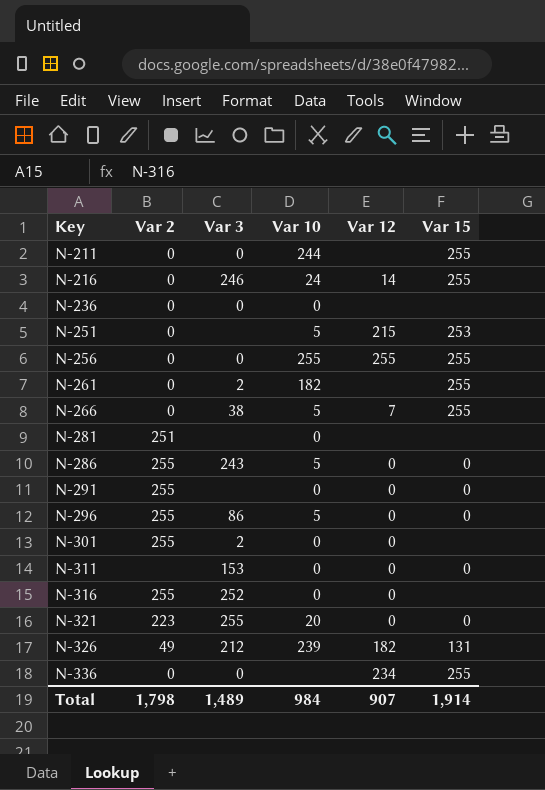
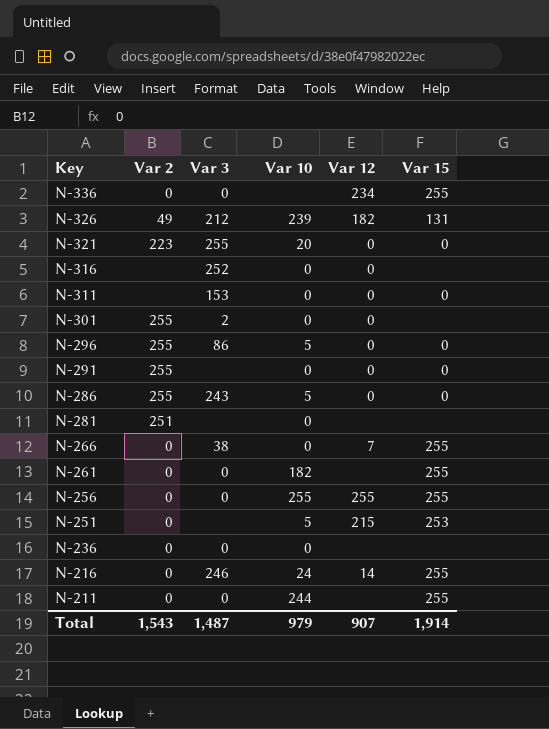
row order: Key ascending -> Key descending
N-316 | Var 2: 255 -> none
N-266 | Var 10: 5 -> 0
N-261 | Var 3: 2 -> 0
Total | Var 2: 1,798 -> 1,543
Total | Var 3: 1,489 -> 1,487
Total | Var 10: 984 -> 979

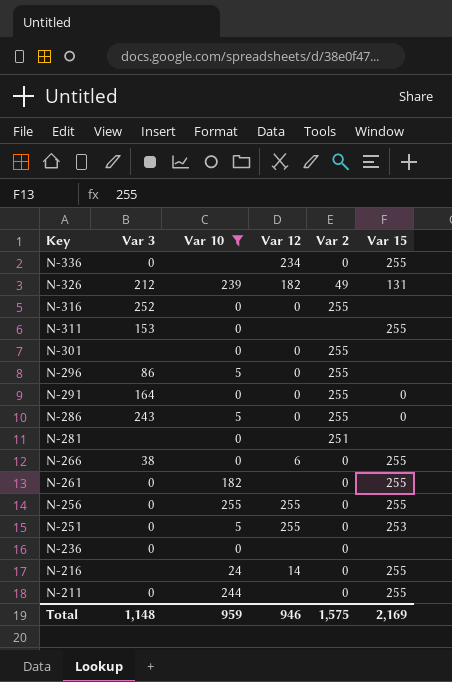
filter: none -> Var 10 != 20
column Var 2 | position: 2 -> 5
N-316 | Var 2: none -> 255
N-311 | Var 12: 0 -> none
N-311 | Var 15: 0 -> 255
N-301 | Var 3: 2 -> none
N-296 | Var 15: 0 -> none
N-291 | Var 3: none -> 164
N-266 | Var 12: 7 -> 6
N-251 | Var 3: none -> 0
N-251 | Var 12: 215 -> 255
N-216 | Var 3: 246 -> none
Total | Var 3: 1,487 -> 1,148
Total | Var 10: 979 -> 959
Total | Var 12: 907 -> 946
Total | Var 2: 1,543 -> 1,575
Total | Var 15: 1,914 -> 2,169

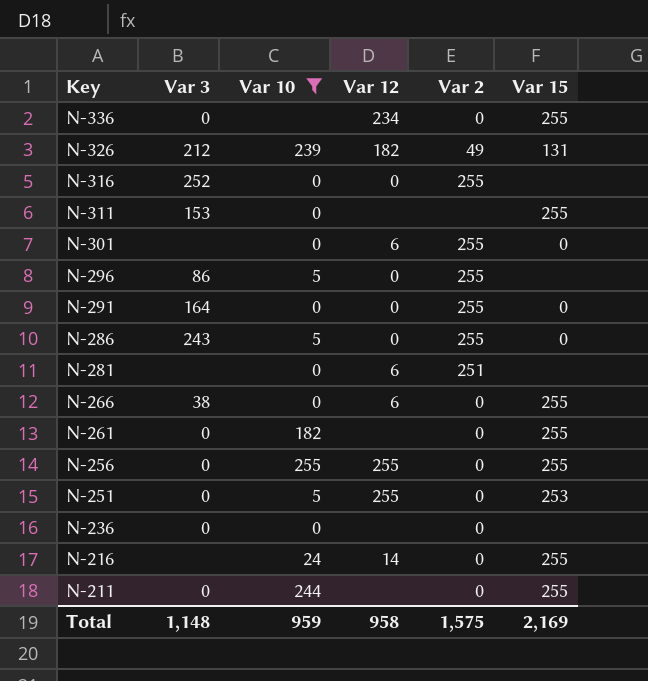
N-301 | Var 12: 0 -> 6
N-301 | Var 15: none -> 0
N-281 | Var 12: none -> 6
Total | Var 12: 946 -> 958

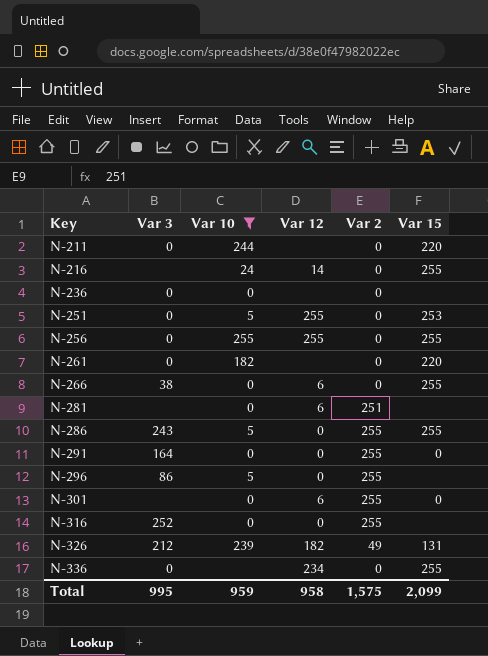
row order: Key descending -> Key ascending
row N-311: 153 | 0 | none | none | 255 -> none
N-211 | Var 15: 255 -> 220
N-261 | Var 15: 255 -> 220
N-286 | Var 15: 0 -> 255
Total | Var 3: 1,148 -> 995
Total | Var 15: 2,169 -> 2,099

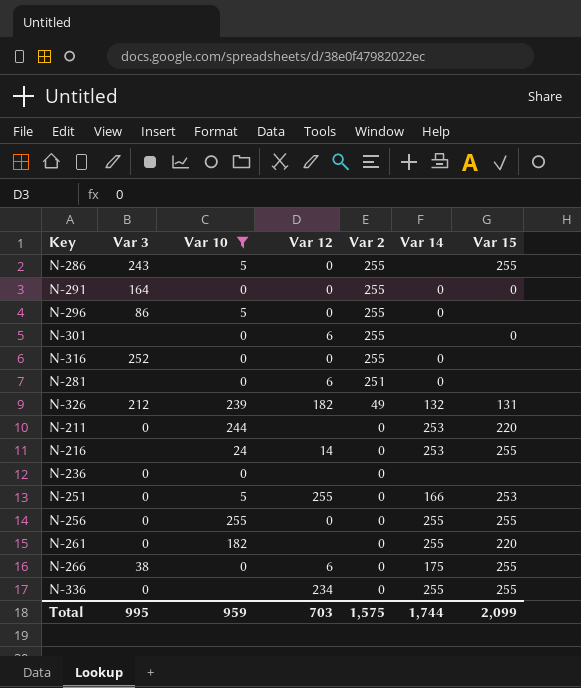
row order: Key ascending -> Var 2 descending
column Var 14 | position: none -> 6
N-256 | Var 12: 255 -> 0
Total | Var 12: 958 -> 703

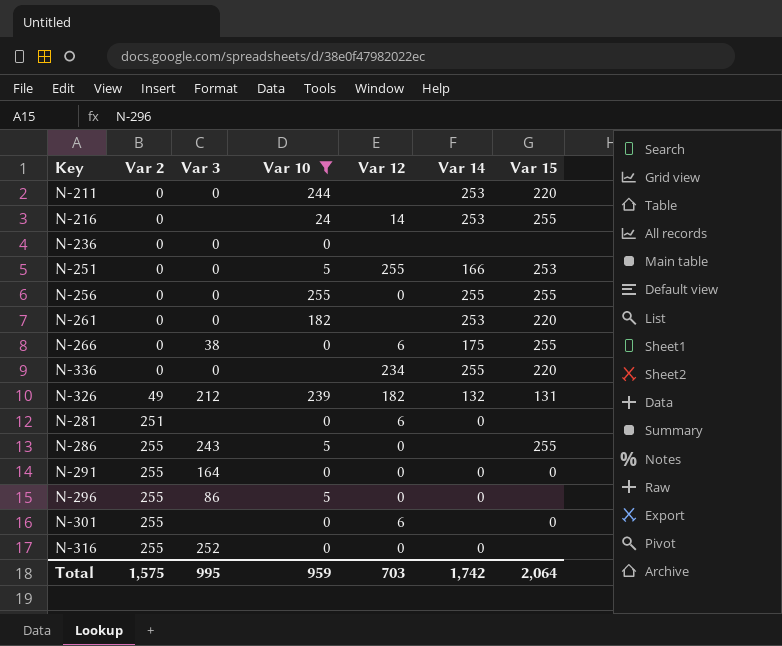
row order: Var 2 descending -> Var 2 ascending
column Var 2 | position: 5 -> 2
N-261 | Var 14: 255 -> 253
N-336 | Var 15: 255 -> 220
Total | Var 14: 1,744 -> 1,742
Total | Var 15: 2,099 -> 2,064

